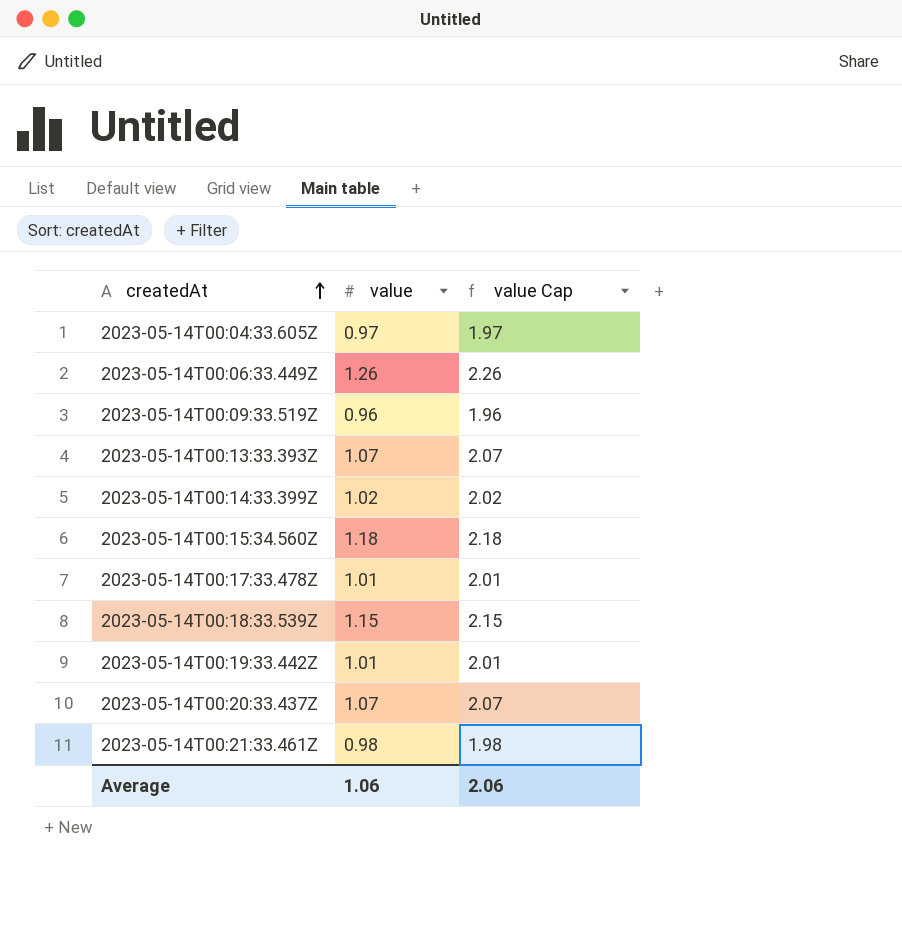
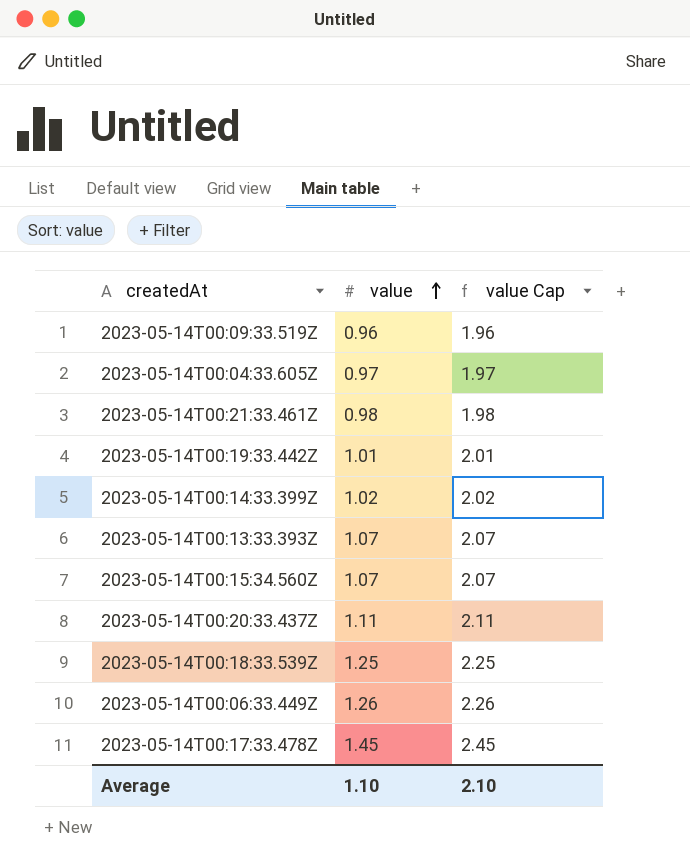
row order: createdAt ascending -> value ascending
2023-05-14T00:15:34.560Z | value: 1.18 -> 1.07
2023-05-14T00:15:34.560Z | value Cap: 2.18 -> 2.07
2023-05-14T00:20:33.437Z | value: 1.07 -> 1.11
2023-05-14T00:20:33.437Z | value Cap: 2.07 -> 2.11
2023-05-14T00:18:33.539Z | value: 1.15 -> 1.25
2023-05-14T00:18:33.539Z | value Cap: 2.15 -> 2.25
2023-05-14T00:17:33.478Z | value: 1.01 -> 1.45
2023-05-14T00:17:33.478Z | value Cap: 2.01 -> 2.45
Average | value: 1.06 -> 1.10
Average | value Cap: 2.06 -> 2.10

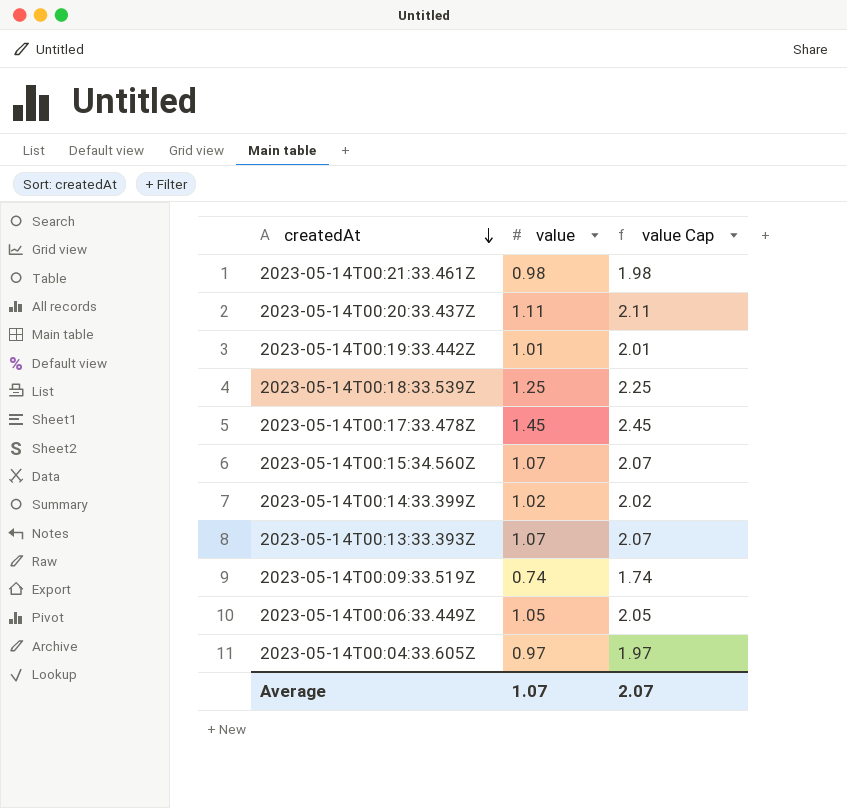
row order: value ascending -> createdAt descending
2023-05-14T00:09:33.519Z | value: 0.96 -> 0.74
2023-05-14T00:09:33.519Z | value Cap: 1.96 -> 1.74
2023-05-14T00:06:33.449Z | value: 1.26 -> 1.05
2023-05-14T00:06:33.449Z | value Cap: 2.26 -> 2.05
Average | value: 1.10 -> 1.07
Average | value Cap: 2.10 -> 2.07

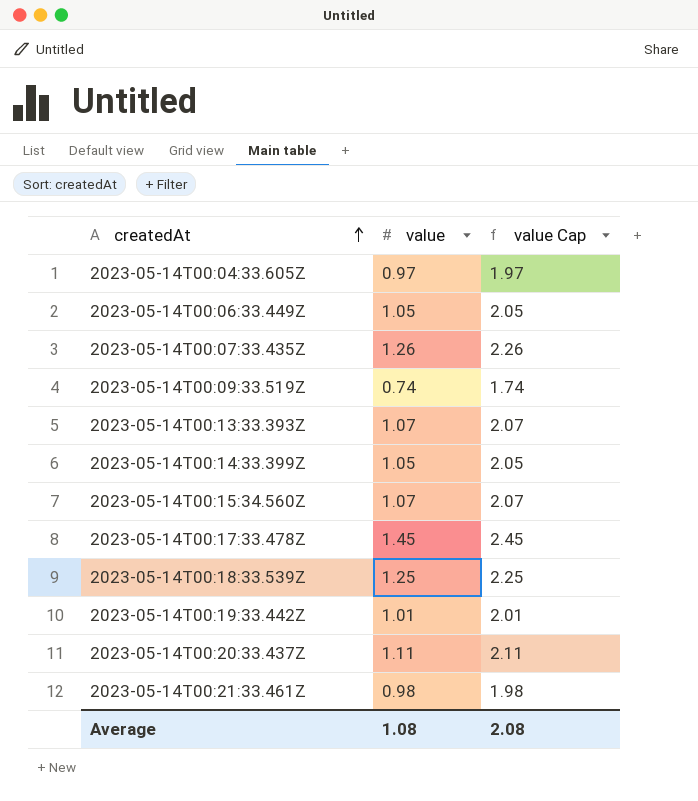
row order: createdAt descending -> createdAt ascending
row 2023-05-14T00:07:33.435Z: none -> 1.26 | 2.26
2023-05-14T00:14:33.399Z | value: 1.02 -> 1.05
2023-05-14T00:14:33.399Z | value Cap: 2.02 -> 2.05
Average | value: 1.07 -> 1.08
Average | value Cap: 2.07 -> 2.08

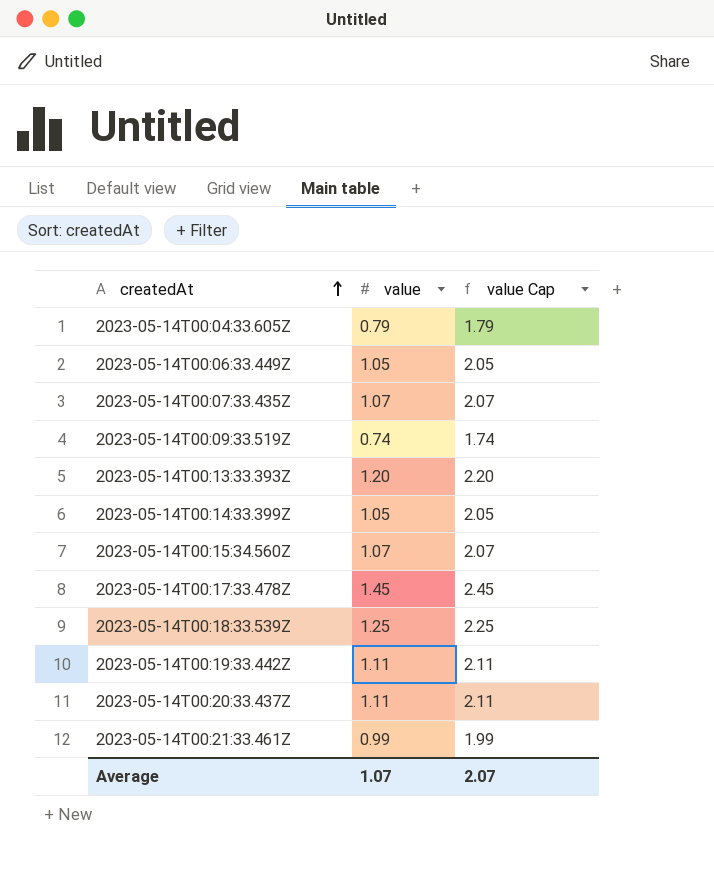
2023-05-14T00:04:33.605Z | value: 0.97 -> 0.79
2023-05-14T00:04:33.605Z | value Cap: 1.97 -> 1.79
2023-05-14T00:07:33.435Z | value: 1.26 -> 1.07
2023-05-14T00:07:33.435Z | value Cap: 2.26 -> 2.07
2023-05-14T00:13:33.393Z | value: 1.07 -> 1.20
2023-05-14T00:13:33.393Z | value Cap: 2.07 -> 2.20
2023-05-14T00:19:33.442Z | value: 1.01 -> 1.11
2023-05-14T00:19:33.442Z | value Cap: 2.01 -> 2.11
2023-05-14T00:21:33.461Z | value: 0.98 -> 0.99
2023-05-14T00:21:33.461Z | value Cap: 1.98 -> 1.99
Average | value: 1.08 -> 1.07
Average | value Cap: 2.08 -> 2.07

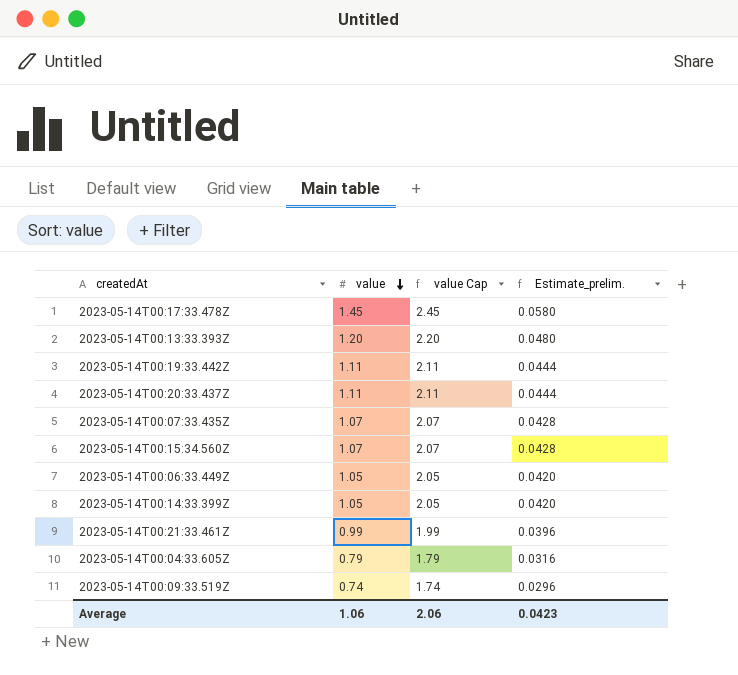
row order: createdAt ascending -> value descending
column Estimate_prelim. | formula: none -> [value] * 0.04
row 2023-05-14T00:18:33.539Z: 1.25 | 2.25 -> none
Average | value: 1.07 -> 1.06
Average | value Cap: 2.07 -> 2.06

